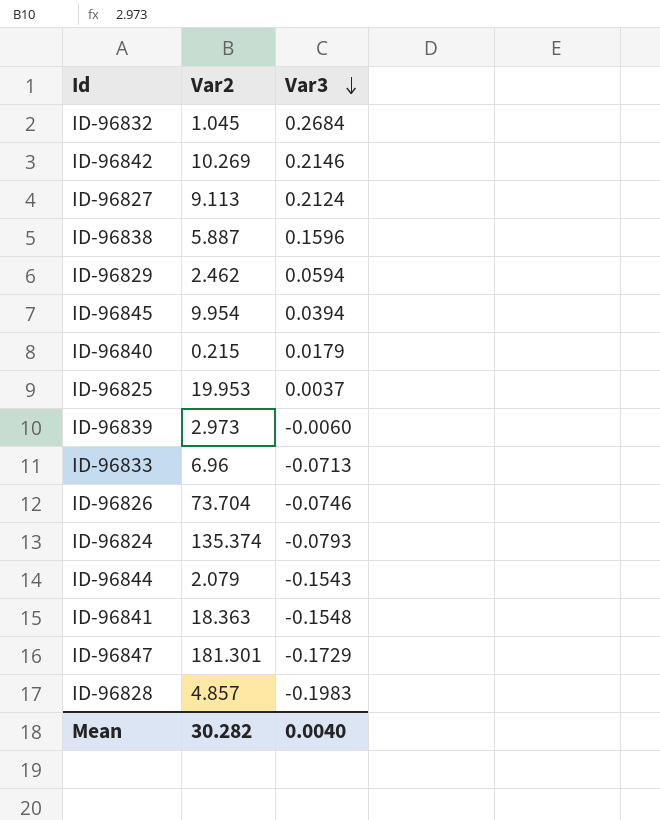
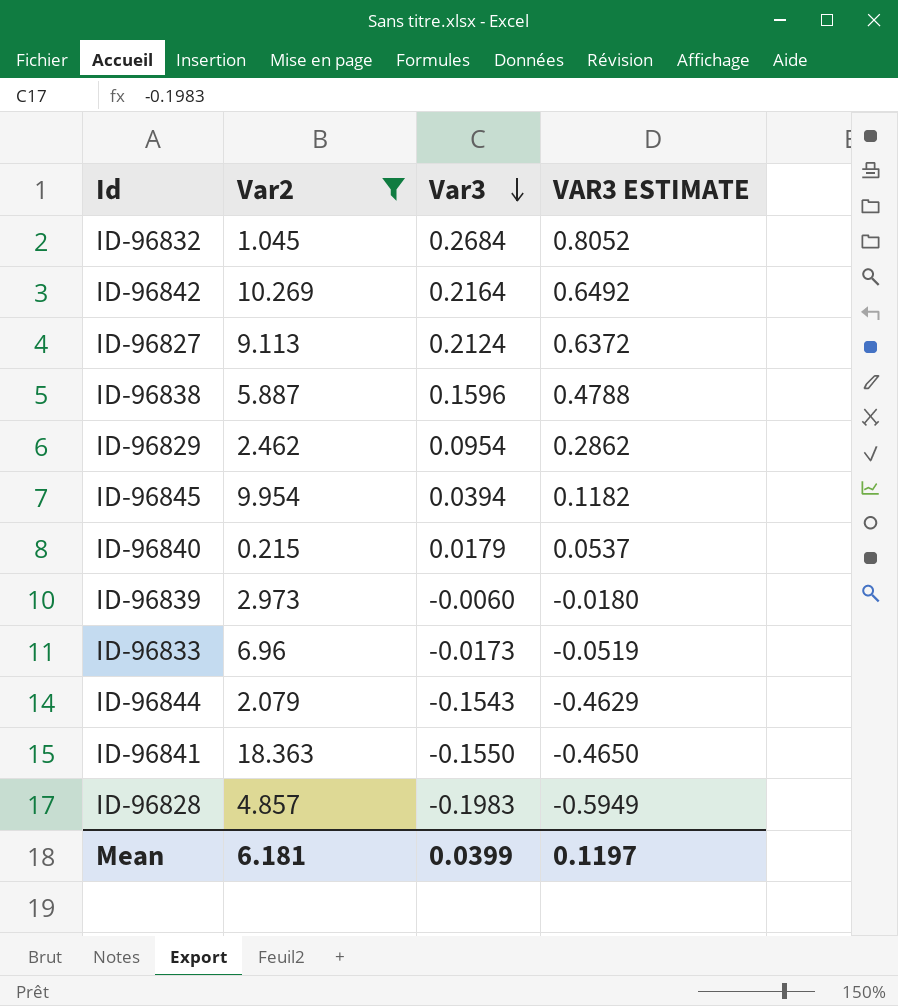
filter: none -> Var2 <= 18.363
column VAR3 ESTIMATE | formula: none -> [Var3] * 3
ID-96842 | Var3: 0.2146 -> 0.2164
ID-96829 | Var3: 0.0594 -> 0.0954
ID-96833 | Var3: -0.0713 -> -0.0173
ID-96841 | Var3: -0.1548 -> -0.1550
Mean | Var2: 30.282 -> 6.181
Mean | Var3: 0.0040 -> 0.0399

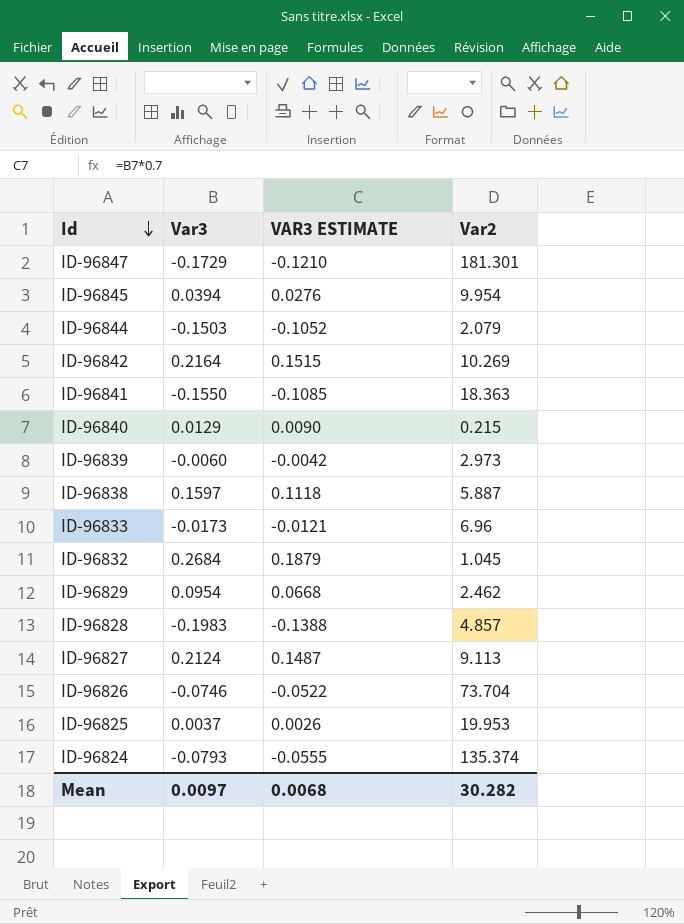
filter: Var2 <= 18.363 -> none
row order: Var3 descending -> Id descending
column VAR3 ESTIMATE | formula: [Var3] * 3 -> [Var3] * 0.7
column Var2 | position: 2 -> 4
ID-96844 | Var3: -0.1543 -> -0.1503
ID-96840 | Var3: 0.0179 -> 0.0129
ID-96838 | Var3: 0.1596 -> 0.1597
Mean | Var3: 0.0399 -> 0.0097
Mean | VAR3 ESTIMATE: 0.1197 -> 0.0068
Mean | Var2: 6.181 -> 30.282

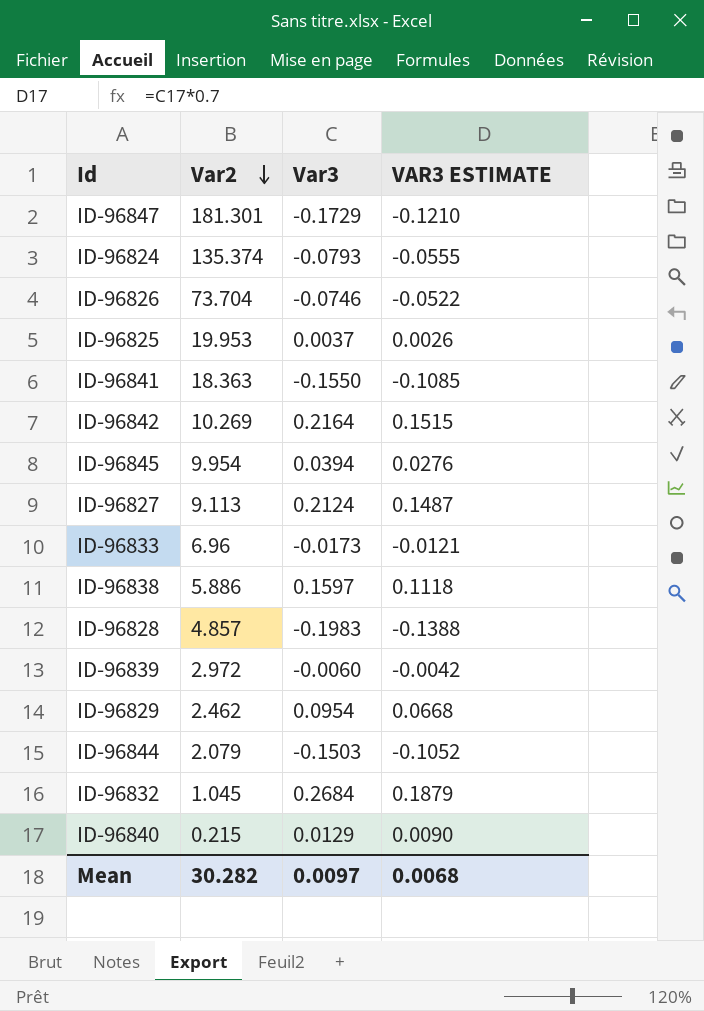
row order: Id descending -> Var2 descending
column Var2 | position: 4 -> 2
ID-96838 | Var2: 5.887 -> 5.886
ID-96839 | Var2: 2.973 -> 2.972

